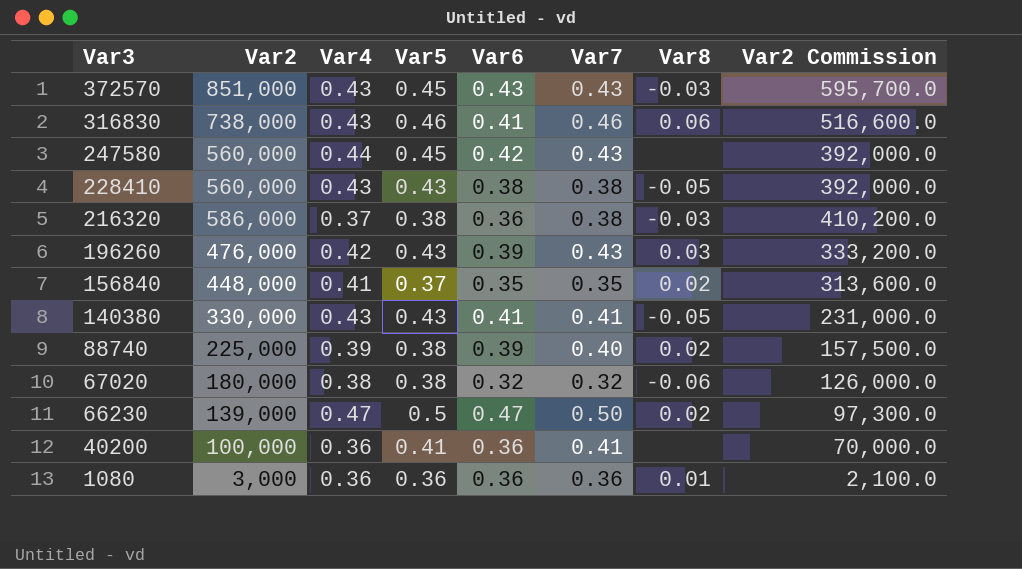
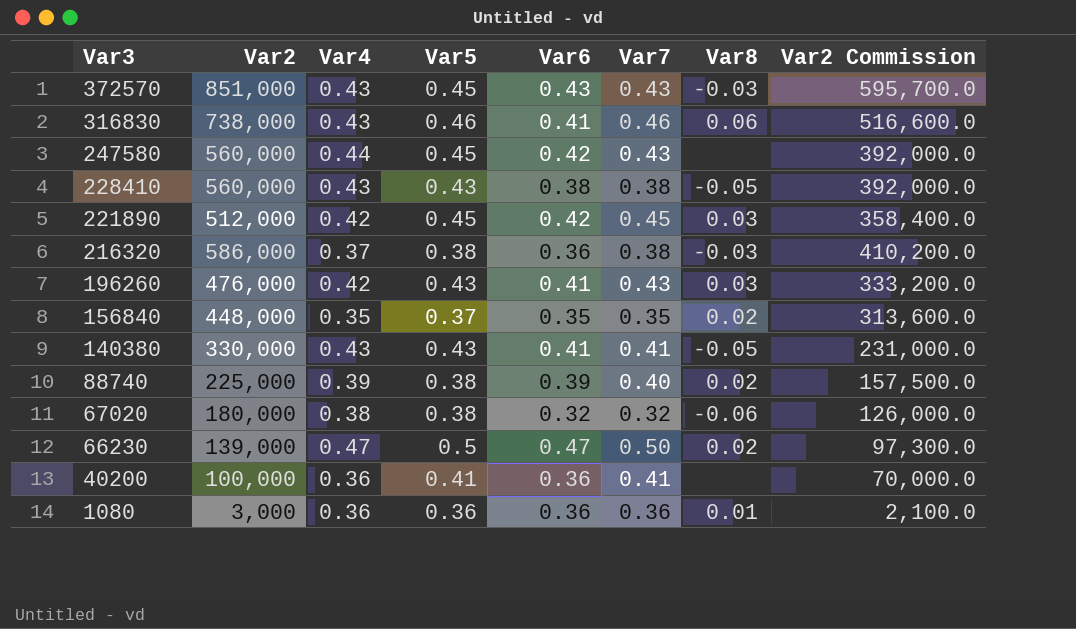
row 221890: none -> 512,000 | 0.42 | 0.45 | 0.42 | 0.45 | 0.03 | 358,400.0
196260 | Var6: 0.39 -> 0.41
156840 | Var4: 0.41 -> 0.35

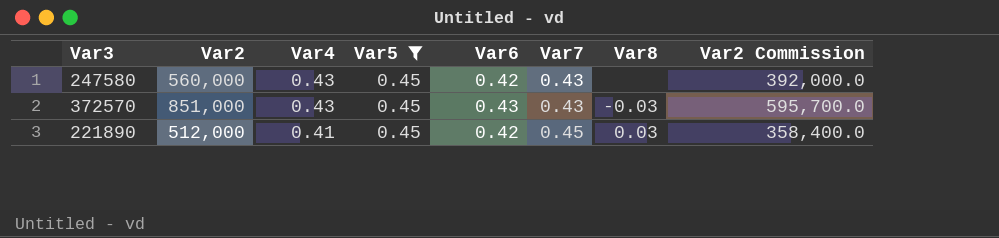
filter: none -> Var5 = 0.45
row order: Var3 descending -> Var4 descending
247580 | Var4: 0.44 -> 0.43
221890 | Var4: 0.42 -> 0.41

